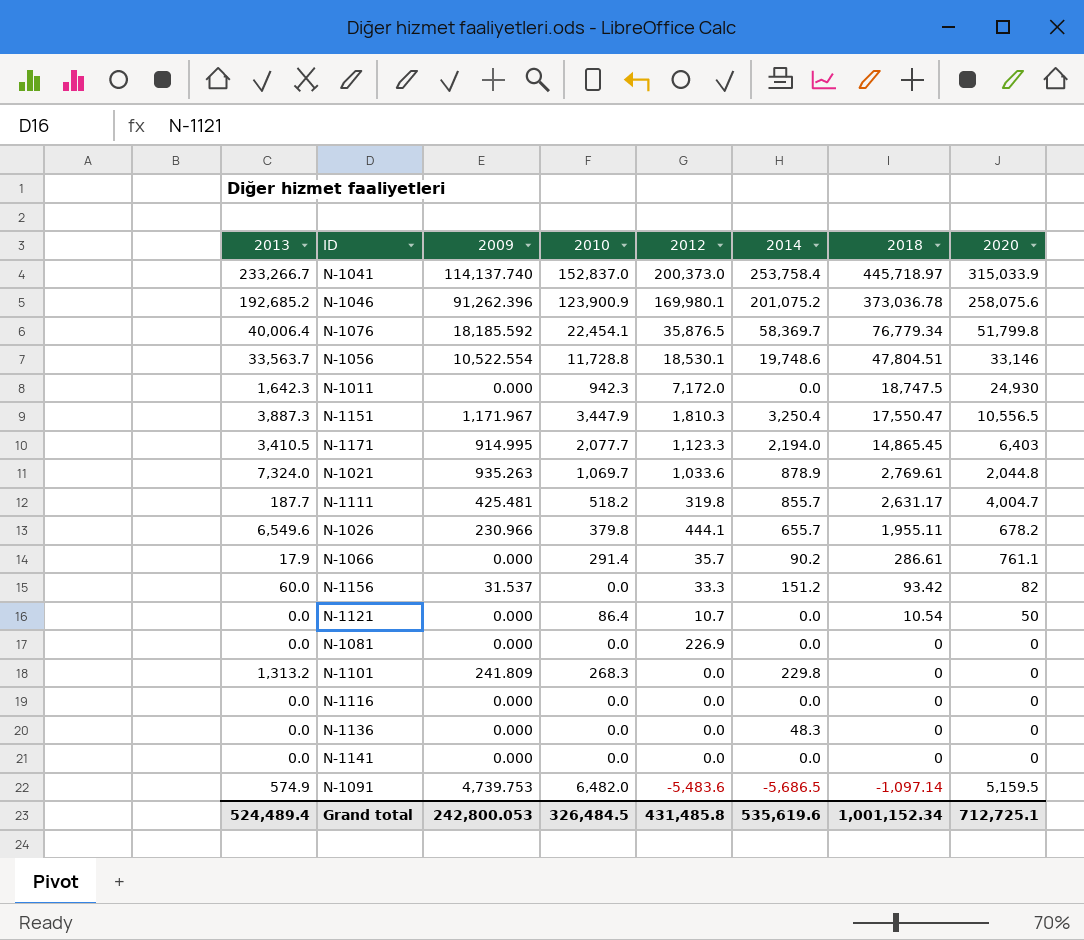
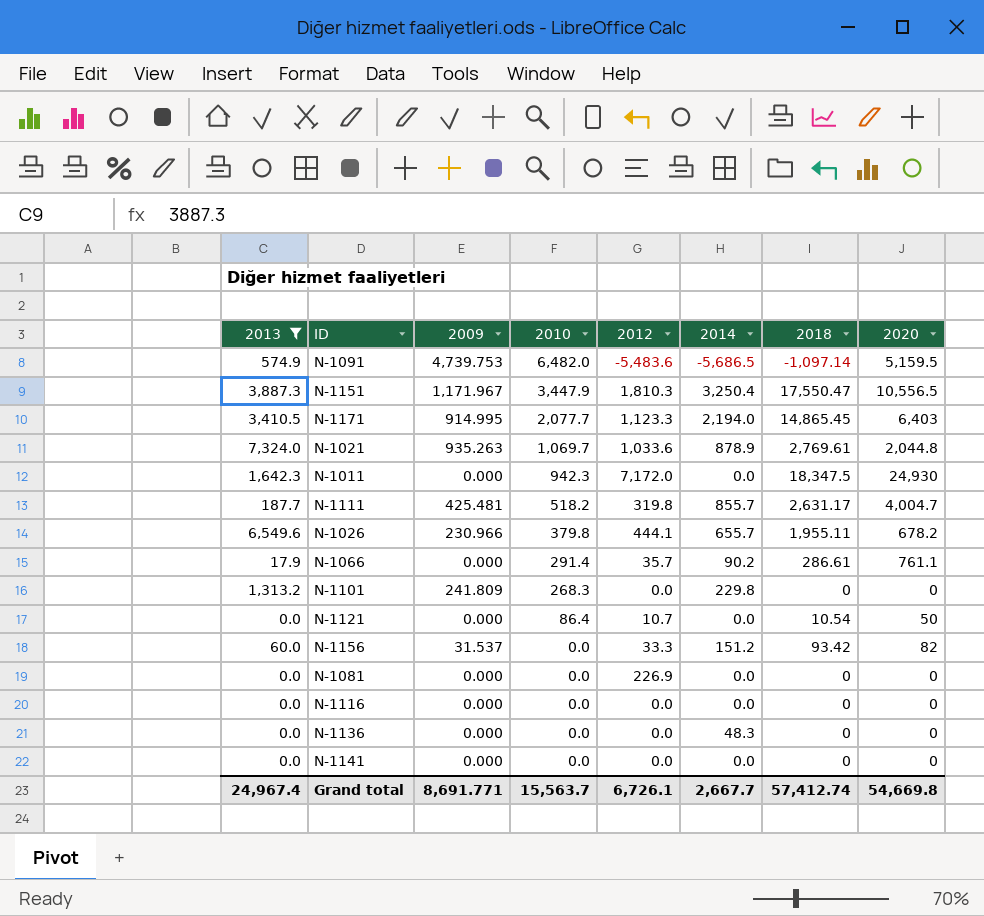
filter: none -> 2013 <= 7,324.0
row order: 2018 descending -> 2010 descending
N-1011 | 2018: 18,747.5 -> 18,347.5
Grand total | 2013: 524,489.4 -> 24,967.4
Grand total | 2009: 242,800.053 -> 8,691.771
Grand total | 2010: 326,484.5 -> 15,563.7
Grand total | 2012: 431,485.8 -> 6,726.1
Grand total | 2014: 535,619.6 -> 2,667.7
Grand total | 2018: 1,001,152.34 -> 57,412.74
Grand total | 2020: 712,725.1 -> 54,669.8

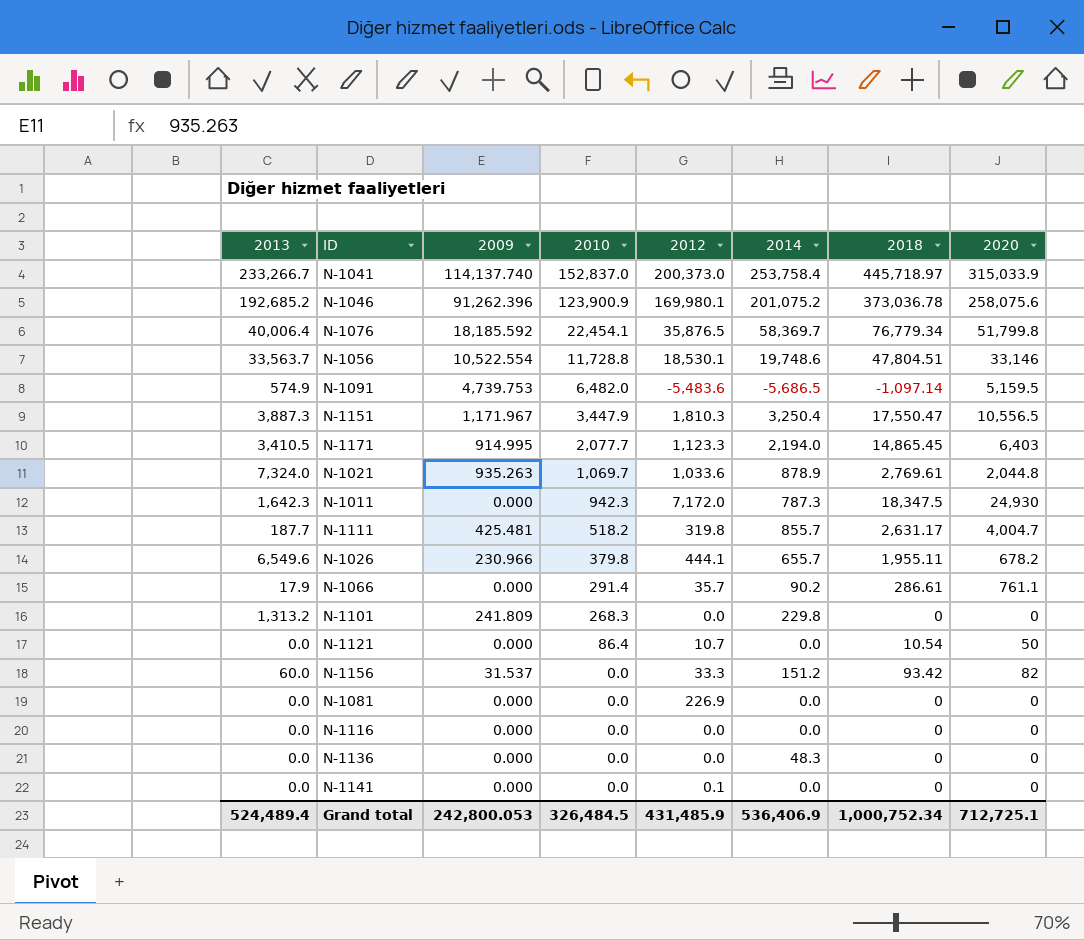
filter: 2013 <= 7,324.0 -> none
N-1011 | 2014: 0.0 -> 787.3
N-1141 | 2012: 0.0 -> 0.1
Grand total | 2013: 24,967.4 -> 524,489.4
Grand total | 2009: 8,691.771 -> 242,800.053
Grand total | 2010: 15,563.7 -> 326,484.5
Grand total | 2012: 6,726.1 -> 431,485.9
Grand total | 2014: 2,667.7 -> 536,406.9
Grand total | 2018: 57,412.74 -> 1,000,752.34
Grand total | 2020: 54,669.8 -> 712,725.1

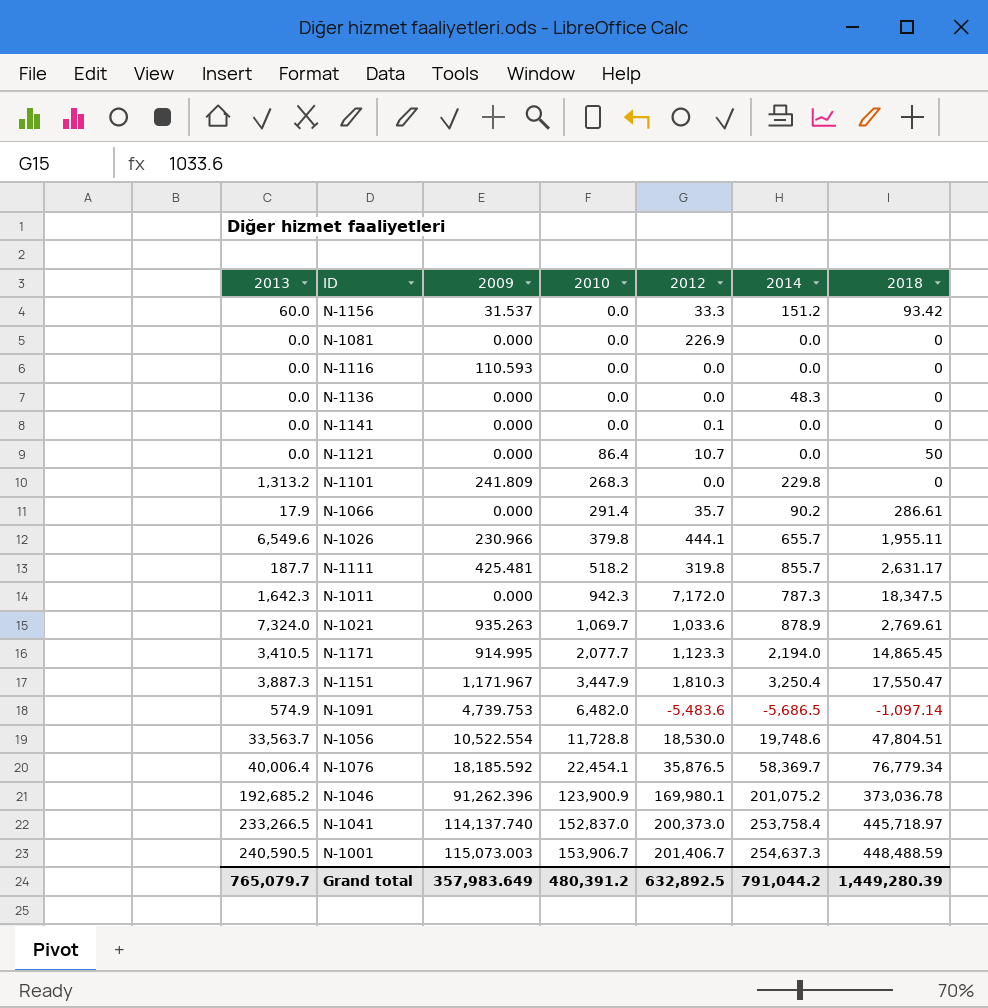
row order: 2010 descending -> 2010 ascending
column 2020 | position: 8 -> none
N-1116 | 2009: 0.000 -> 110.593
N-1121 | 2018: 10.54 -> 50
N-1056 | 2012: 18,530.1 -> 18,530.0
N-1041 | 2013: 233,266.7 -> 233,266.5
row N-1001: none -> 240,590.5 | 115,073.003 | 153,906.7 | 201,406.7 | 254,637.3 | 448,488.59
Grand total | 2013: 524,489.4 -> 765,079.7
Grand total | 2009: 242,800.053 -> 357,983.649
Grand total | 2010: 326,484.5 -> 480,391.2
Grand total | 2012: 431,485.9 -> 632,892.5
Grand total | 2014: 536,406.9 -> 791,044.2
Grand total | 2018: 1,000,752.34 -> 1,449,280.39

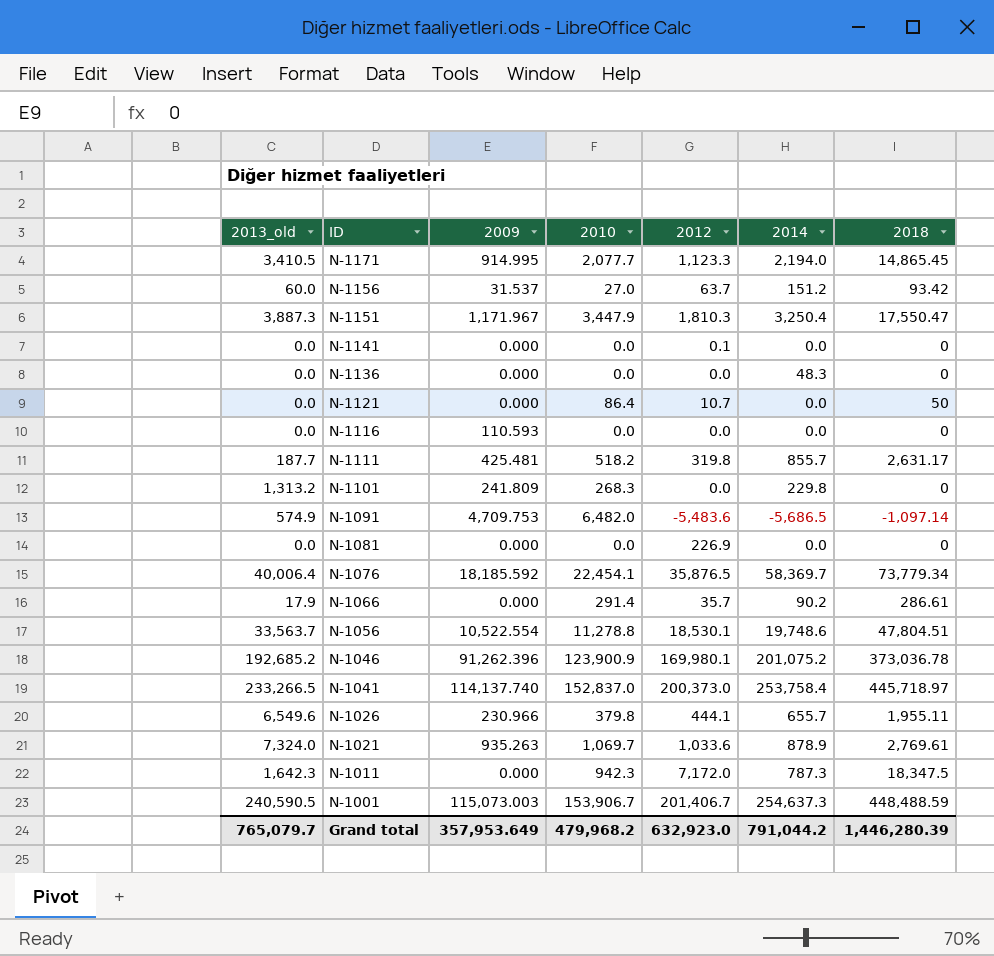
row order: 2010 ascending -> ID descending
column name: 2013 -> 2013_old
N-1156 | 2010: 0.0 -> 27.0
N-1156 | 2012: 33.3 -> 63.7
N-1091 | 2009: 4,739.753 -> 4,709.753
N-1076 | 2018: 76,779.34 -> 73,779.34
N-1056 | 2010: 11,728.8 -> 11,278.8
N-1056 | 2012: 18,530.0 -> 18,530.1
Grand total | 2009: 357,983.649 -> 357,953.649
Grand total | 2010: 480,391.2 -> 479,968.2
Grand total | 2012: 632,892.5 -> 632,923.0
Grand total | 2018: 1,449,280.39 -> 1,446,280.39

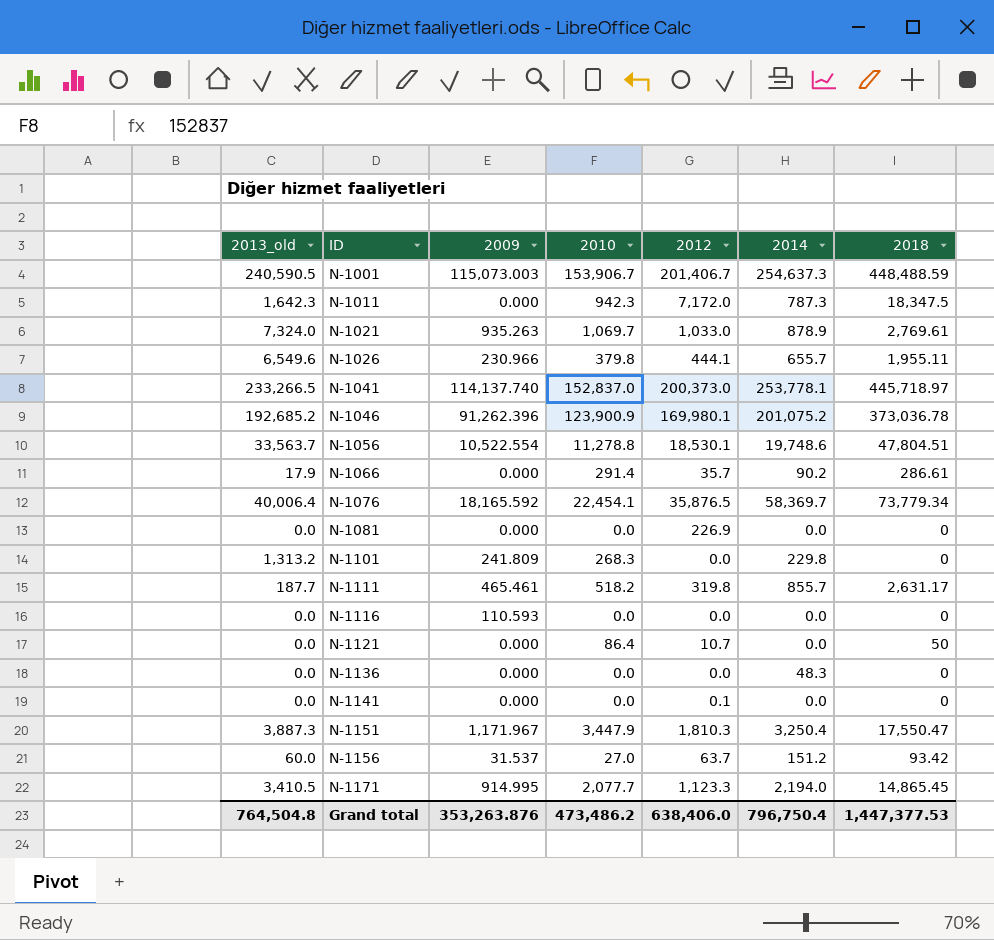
row order: ID descending -> ID ascending
row N-1091: 574.9 | 4,709.753 | 6,482.0 | -5,483.6 | -5,686.5 | -1,097.14 -> none
N-1021 | 2012: 1,033.6 -> 1,033.0
N-1041 | 2014: 253,758.4 -> 253,778.1
N-1076 | 2009: 18,185.592 -> 18,165.592
N-1111 | 2009: 425.481 -> 465.461
Grand total | 2013_old: 765,079.7 -> 764,504.8
Grand total | 2009: 357,953.649 -> 353,263.876
Grand total | 2010: 479,968.2 -> 473,486.2
Grand total | 2012: 632,923.0 -> 638,406.0
Grand total | 2014: 791,044.2 -> 796,750.4
Grand total | 2018: 1,446,280.39 -> 1,447,377.53

